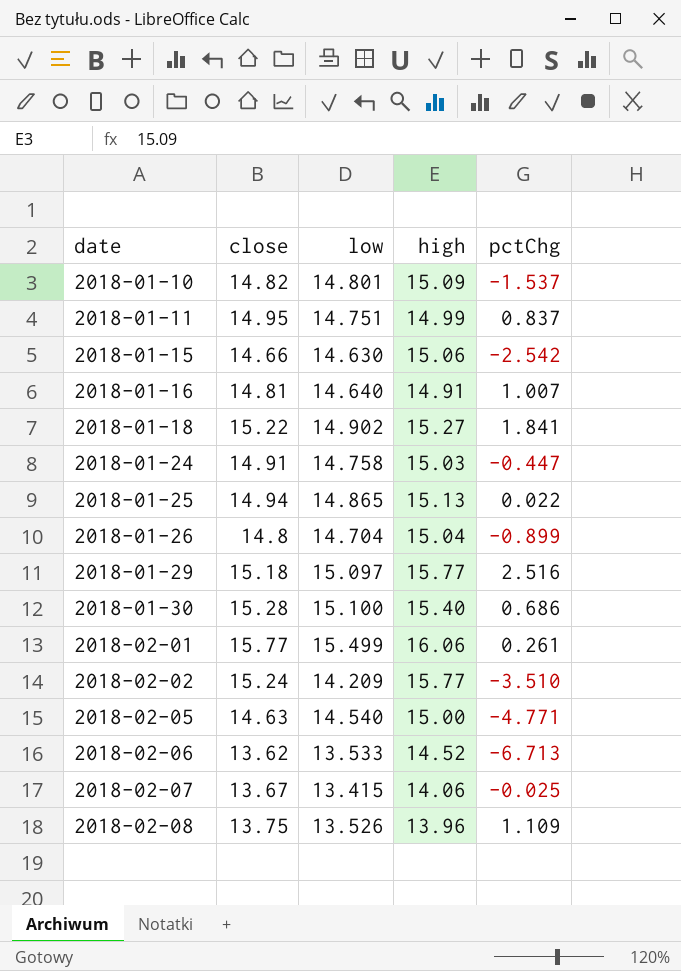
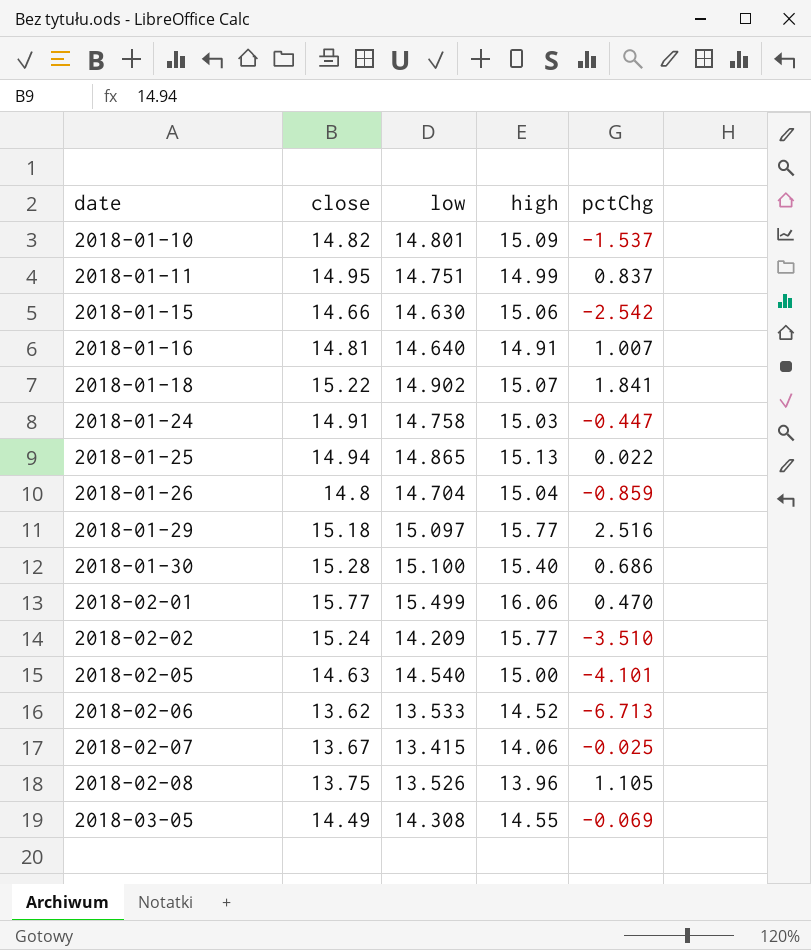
2018-01-18 | high: 15.27 -> 15.07
2018-01-26 | pctChg: -0.899 -> -0.859
2018-02-01 | pctChg: 0.261 -> 0.470
2018-02-05 | pctChg: -4.771 -> -4.101
2018-02-08 | pctChg: 1.109 -> 1.105
row 2018-03-05: none -> 14.49 | 14.308 | 14.55 | -0.069

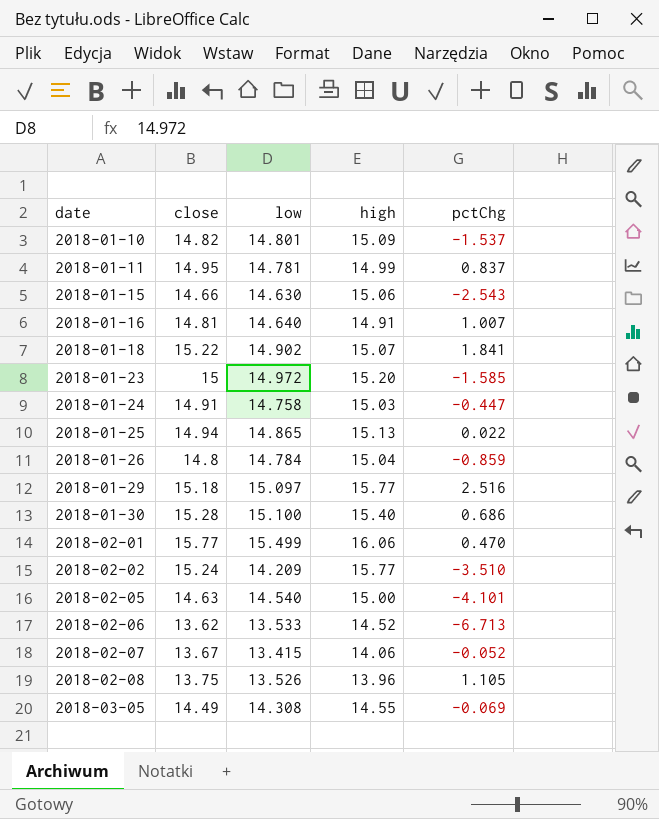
2018-01-11 | low: 14.751 -> 14.781
2018-01-15 | pctChg: -2.542 -> -2.543
row 2018-01-23: none -> 15 | 14.972 | 15.20 | -1.585
2018-01-26 | low: 14.704 -> 14.784
2018-02-07 | pctChg: -0.025 -> -0.052

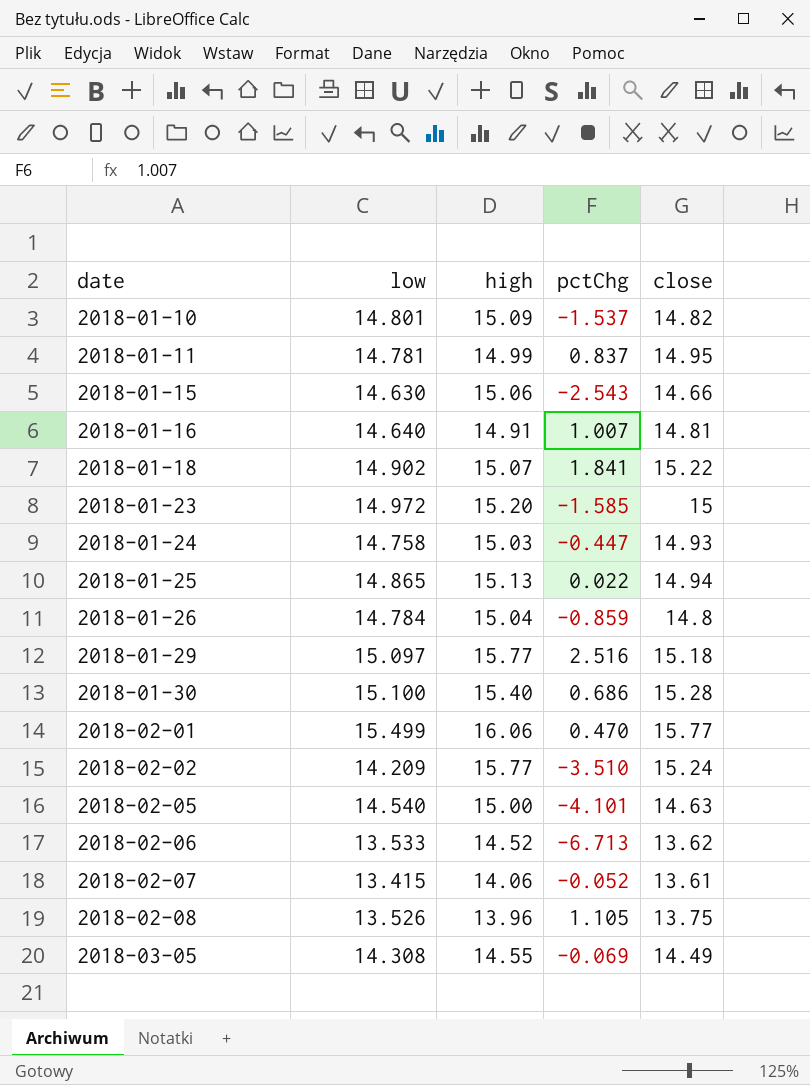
column close | position: 2 -> 5
2018-01-24 | close: 14.91 -> 14.93
2018-02-07 | close: 13.67 -> 13.61

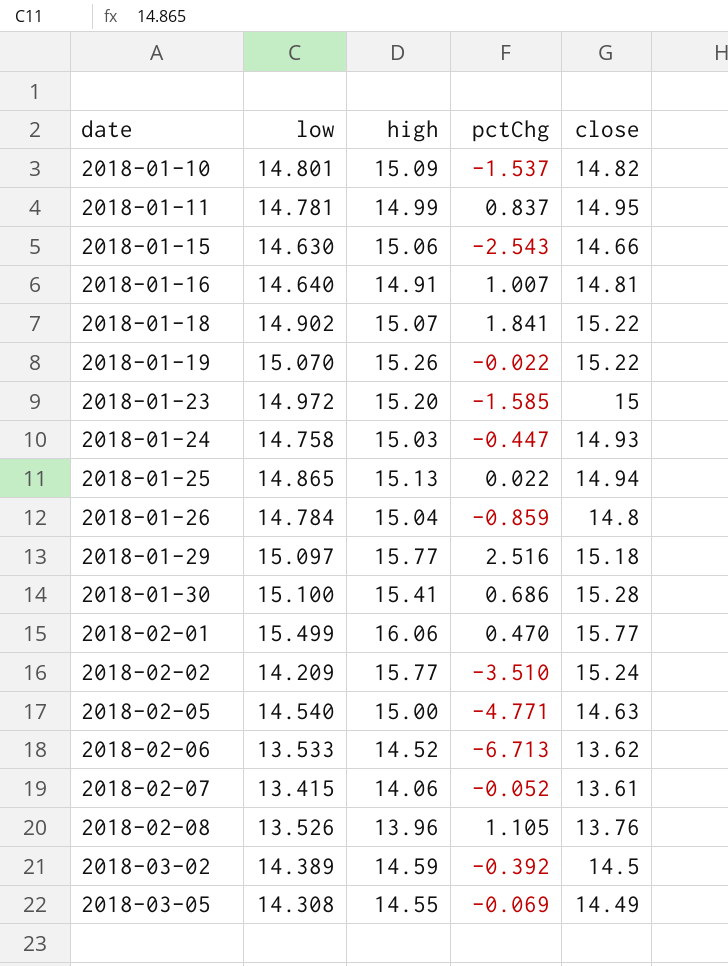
row 2018-01-19: none -> 15.070 | 15.26 | -0.022 | 15.22
2018-01-30 | high: 15.40 -> 15.41
2018-02-05 | pctChg: -4.101 -> -4.771
2018-02-08 | close: 13.75 -> 13.76
row 2018-03-02: none -> 14.389 | 14.59 | -0.392 | 14.5

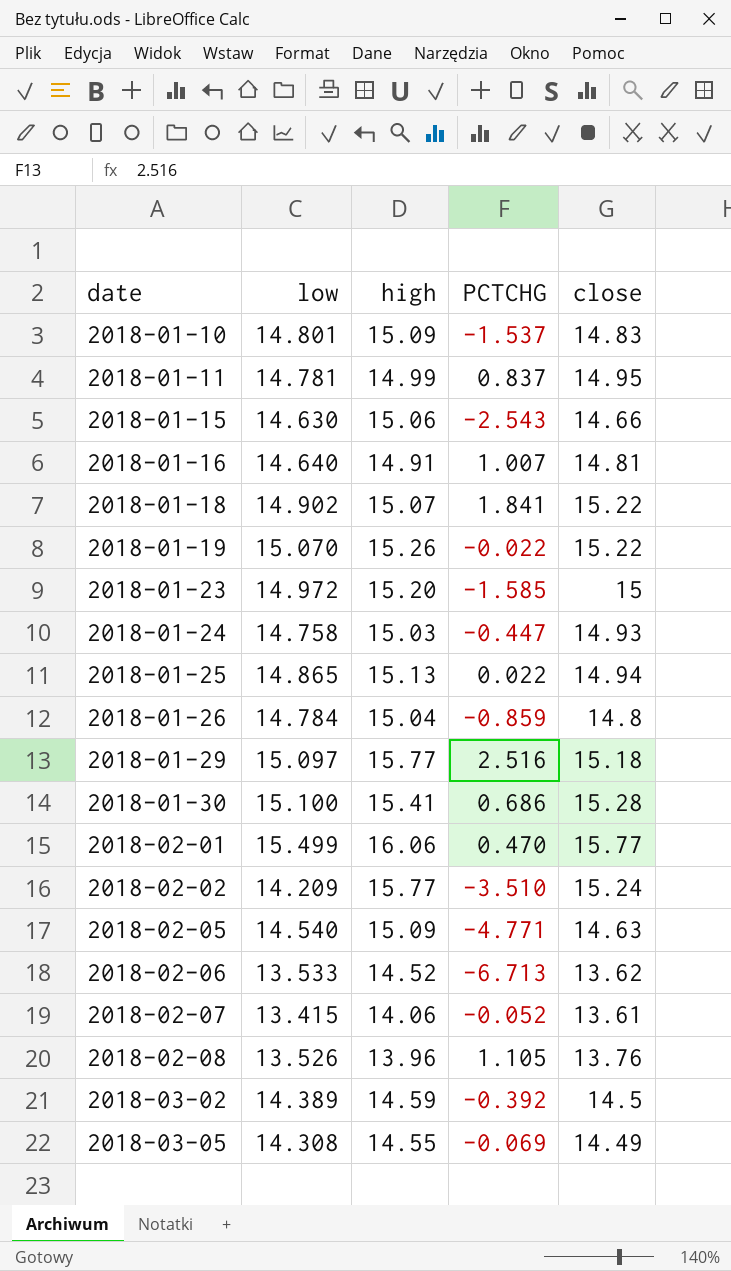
column name: pctChg -> PCTCHG
2018-01-10 | close: 14.82 -> 14.83
2018-02-05 | high: 15.00 -> 15.09

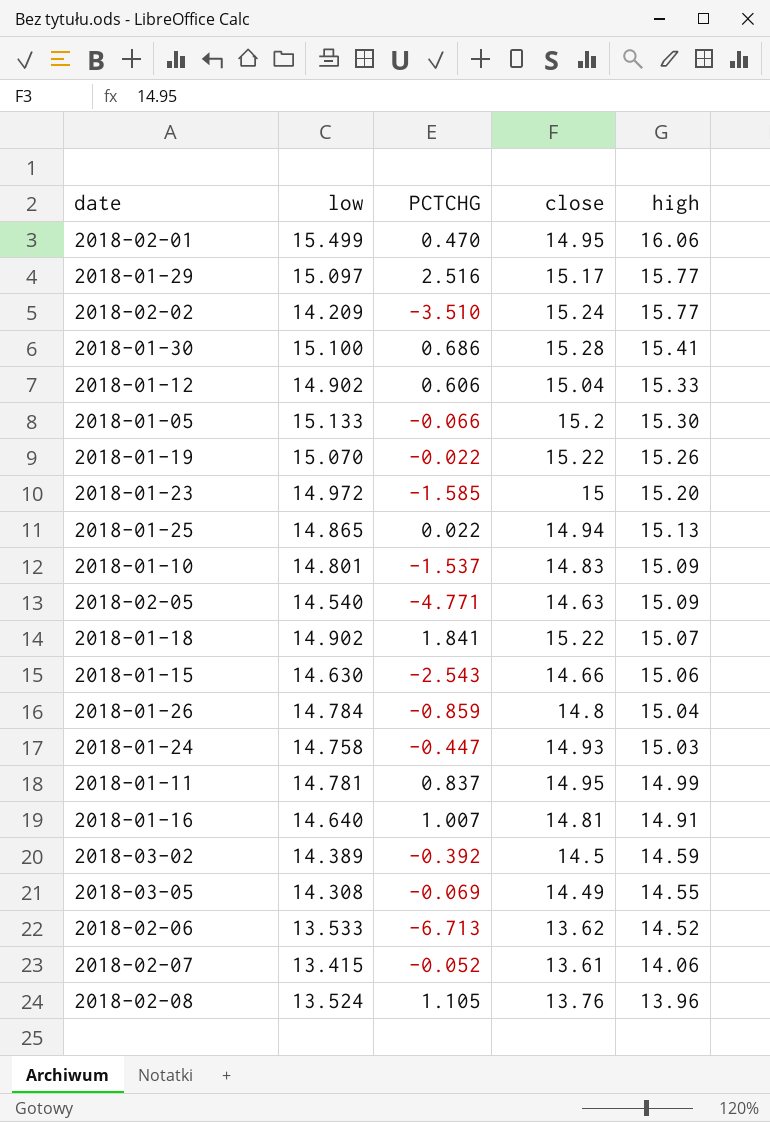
row order: date ascending -> high descending
column high | position: 3 -> 5
2018-02-01 | close: 15.77 -> 14.95
2018-01-29 | close: 15.18 -> 15.17
row 2018-01-12: none -> 14.902 | 0.606 | 15.04 | 15.33
row 2018-01-05: none -> 15.133 | -0.066 | 15.2 | 15.30
2018-02-08 | low: 13.526 -> 13.524

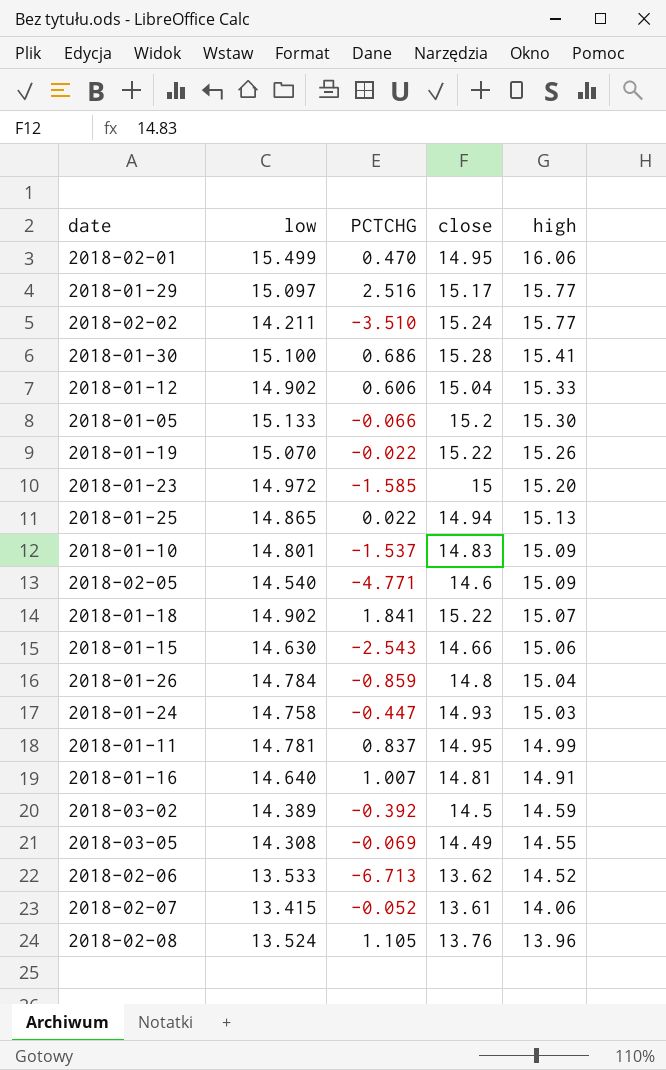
2018-02-02 | low: 14.209 -> 14.211
2018-02-05 | close: 14.63 -> 14.6

